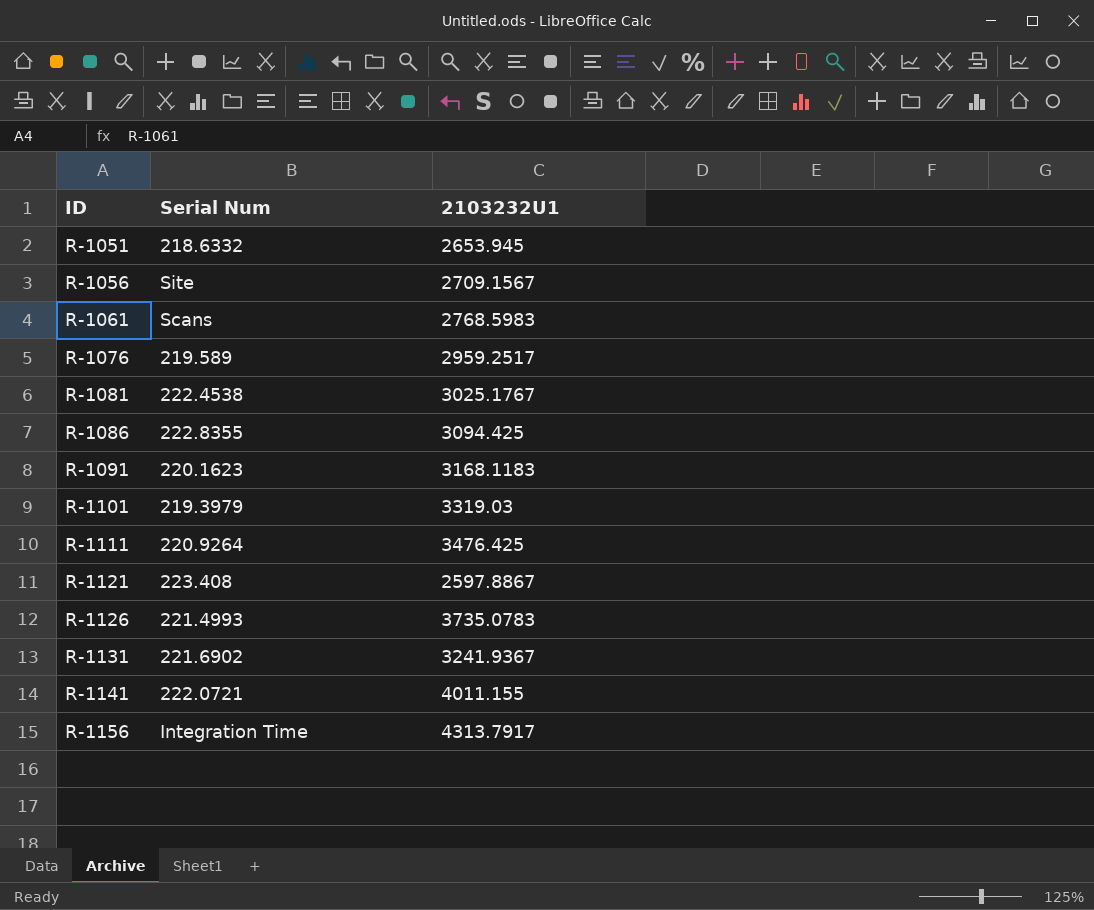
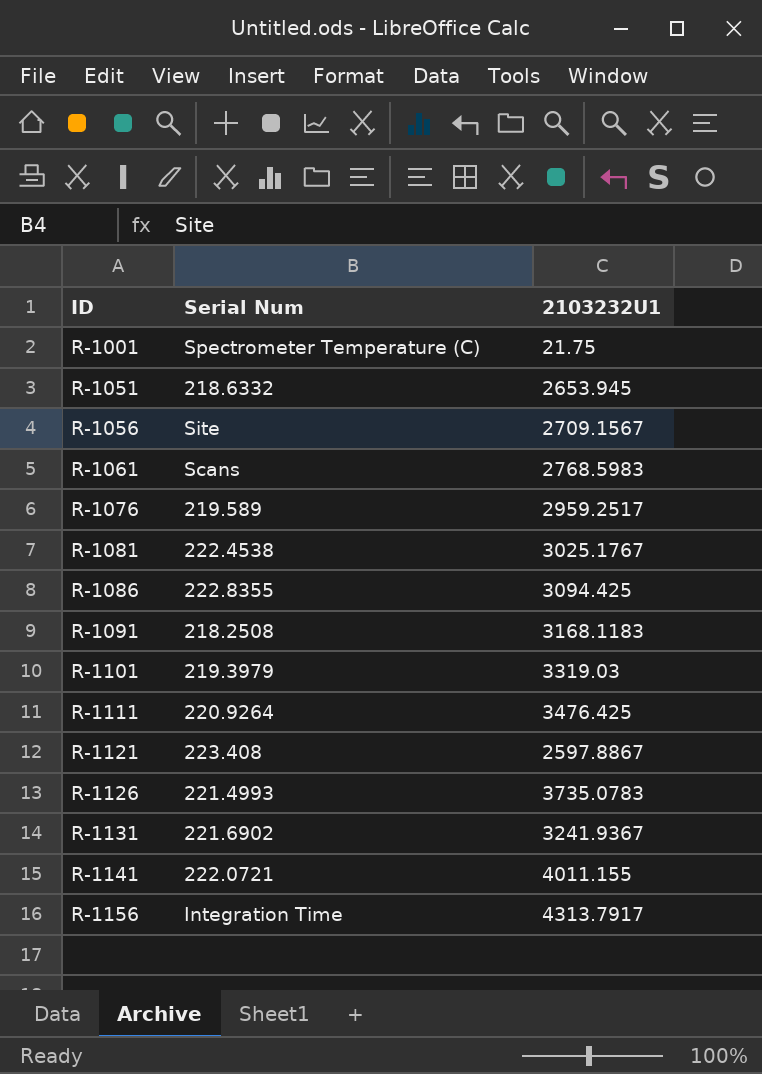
row R-1001: none -> Spectrometer Temperature (C) | 21.75
R-1091 | Serial Num: 220.1623 -> 218.2508

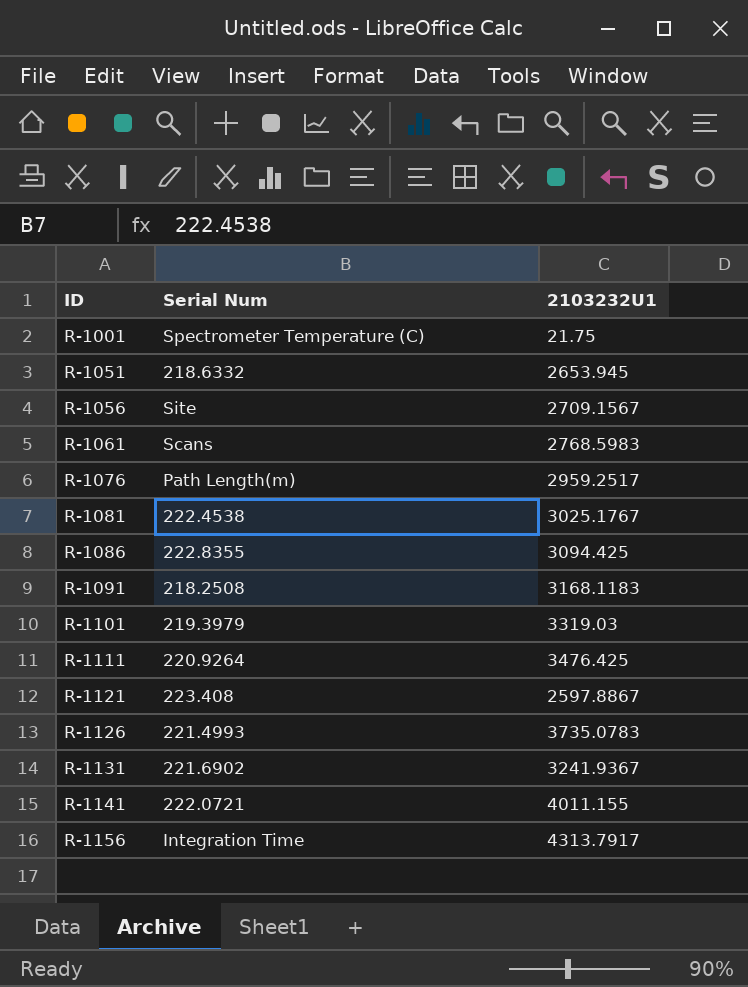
R-1076 | Serial Num: 219.589 -> Path Length(m)

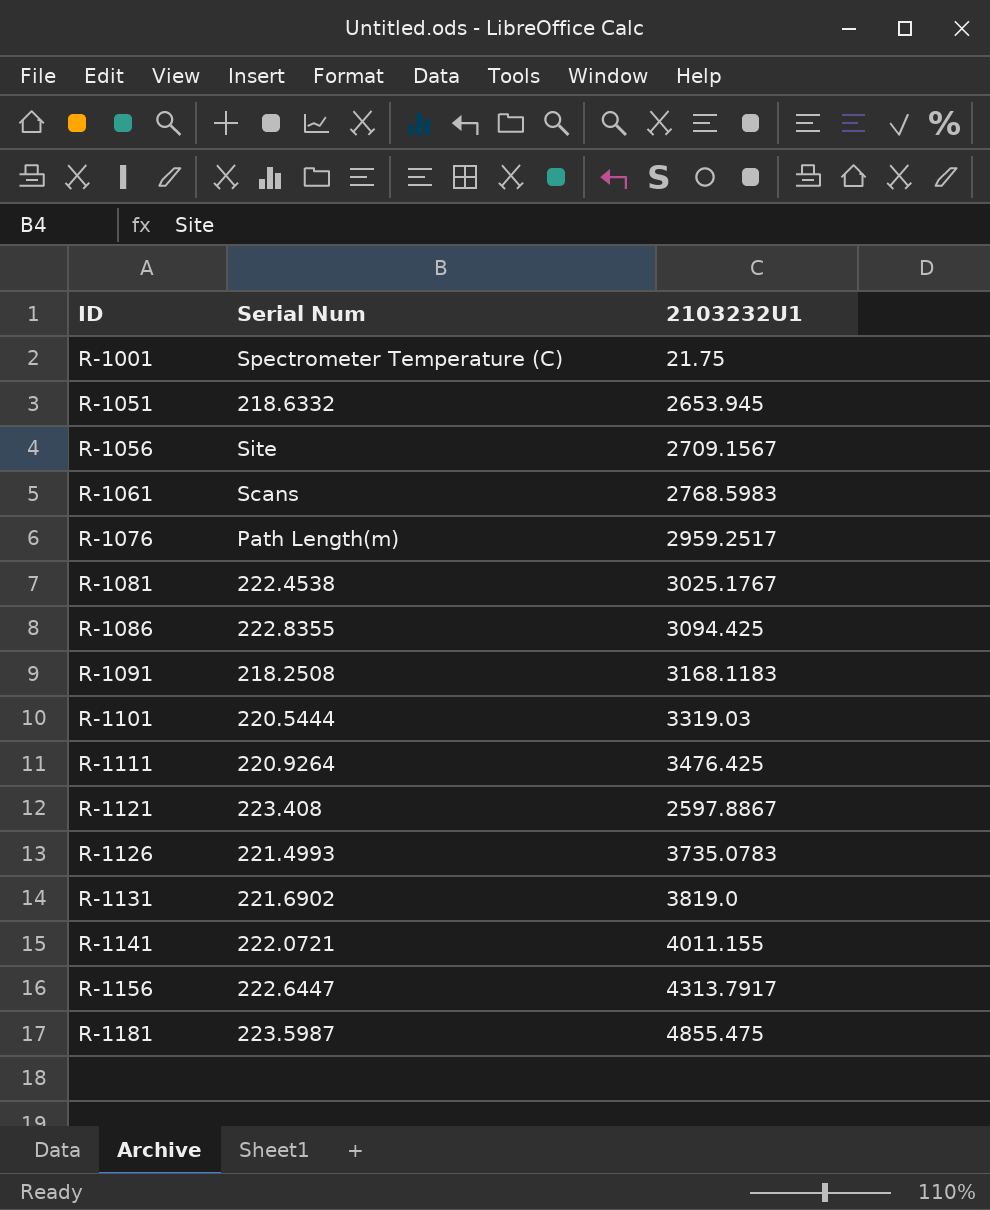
R-1101 | Serial Num: 219.3979 -> 220.5444
R-1131 | 2103232U1: 3241.9367 -> 3819.0
R-1156 | Serial Num: Integration Time -> 222.6447
row R-1181: none -> 223.5987 | 4855.475

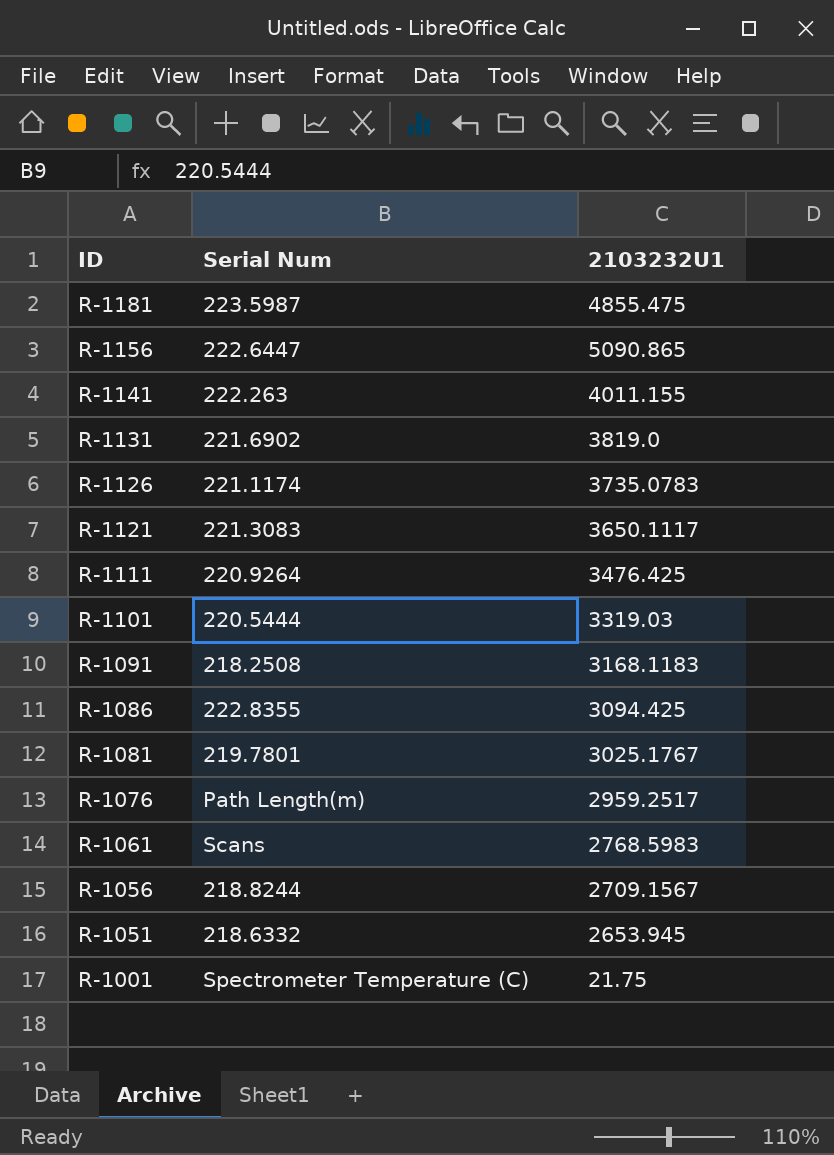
row order: ID ascending -> ID descending
R-1156 | 2103232U1: 4313.7917 -> 5090.865
R-1141 | Serial Num: 222.0721 -> 222.263
R-1126 | Serial Num: 221.4993 -> 221.1174
R-1121 | Serial Num: 223.408 -> 221.3083
R-1121 | 2103232U1: 2597.8867 -> 3650.1117
R-1081 | Serial Num: 222.4538 -> 219.7801
R-1056 | Serial Num: Site -> 218.8244

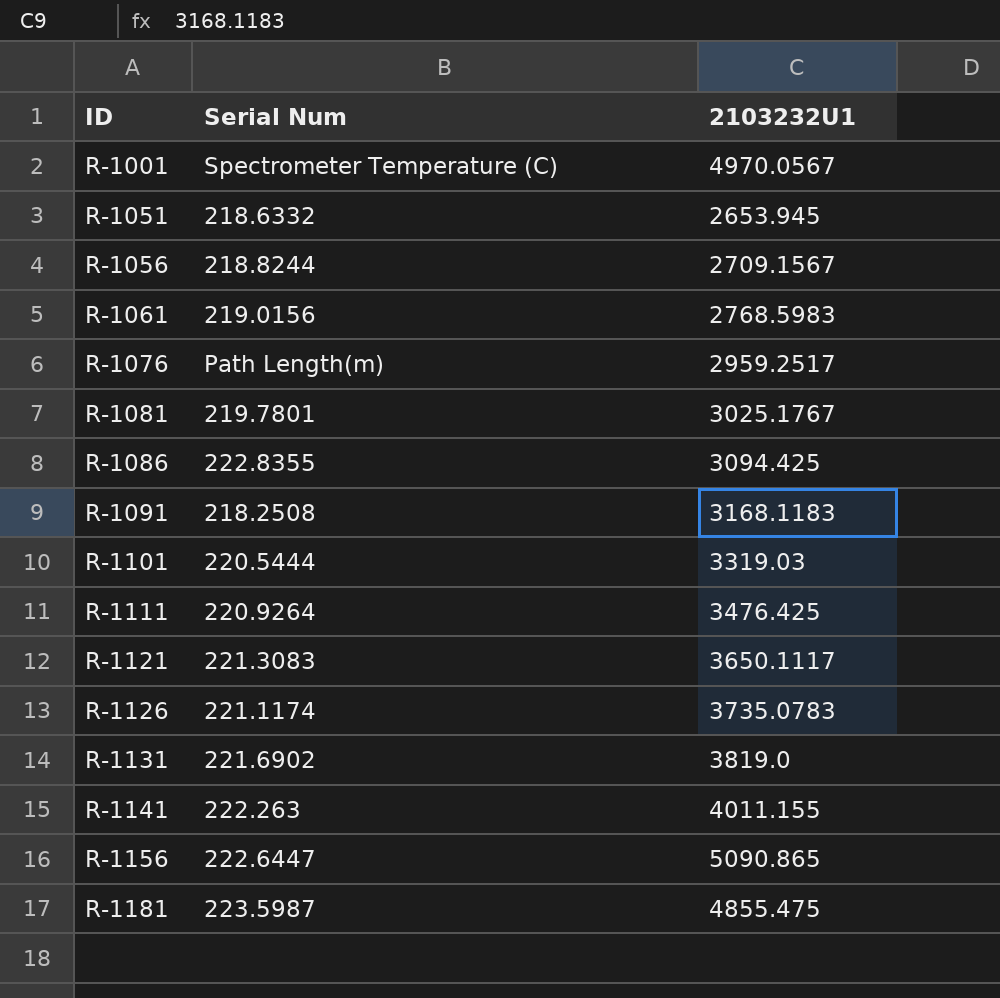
row order: ID descending -> ID ascending
R-1001 | 2103232U1: 21.75 -> 4970.0567
R-1061 | Serial Num: Scans -> 219.0156

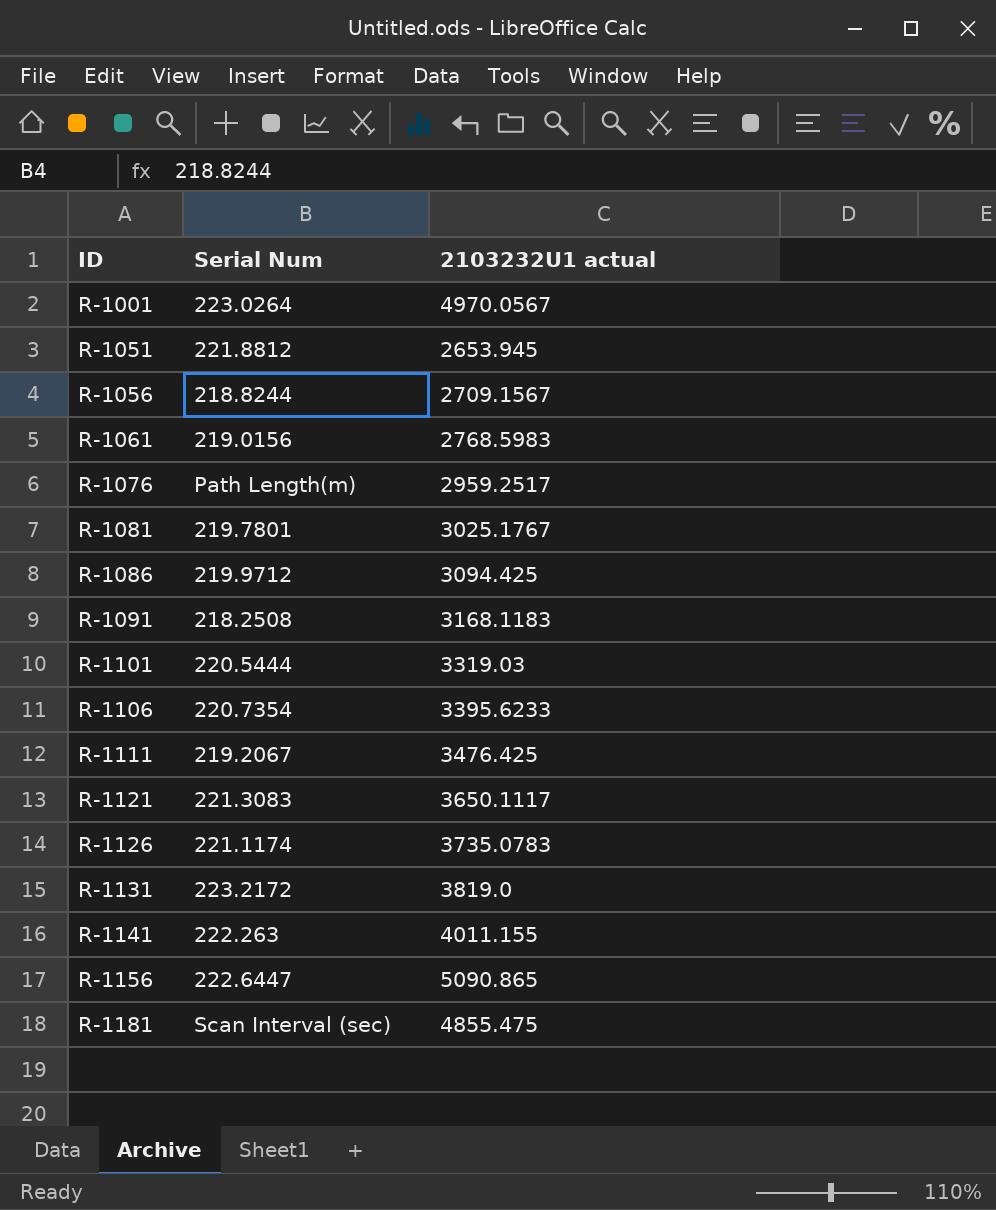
column name: 2103232U1 -> 2103232U1 actual
R-1001 | Serial Num: Spectrometer Temperature (C) -> 223.0264
R-1051 | Serial Num: 218.6332 -> 221.8812
R-1086 | Serial Num: 222.8355 -> 219.9712
row R-1106: none -> 220.7354 | 3395.6233
R-1111 | Serial Num: 220.9264 -> 219.2067
R-1131 | Serial Num: 221.6902 -> 223.2172
R-1181 | Serial Num: 223.5987 -> Scan Interval (sec)

